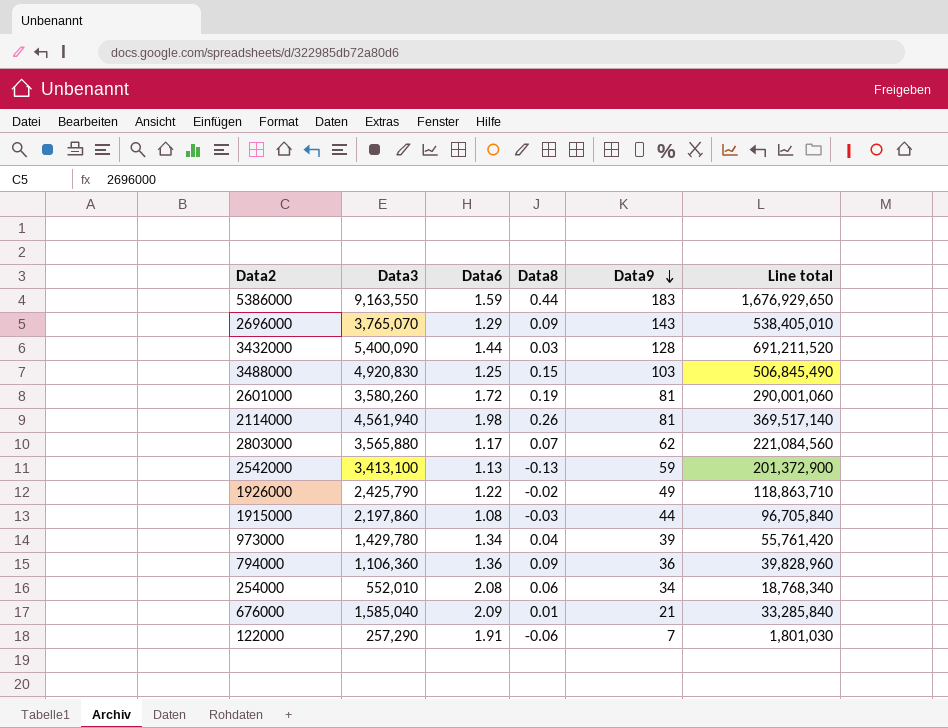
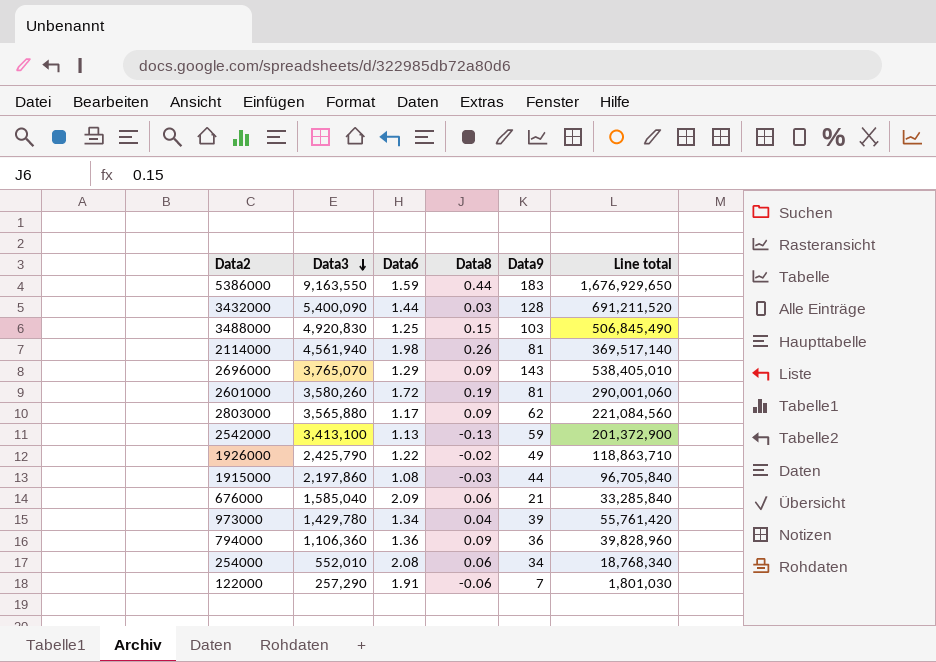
row order: Data9 descending -> Data3 descending
2803000 | Data8: 0.07 -> 0.09
676000 | Data8: 0.01 -> 0.06

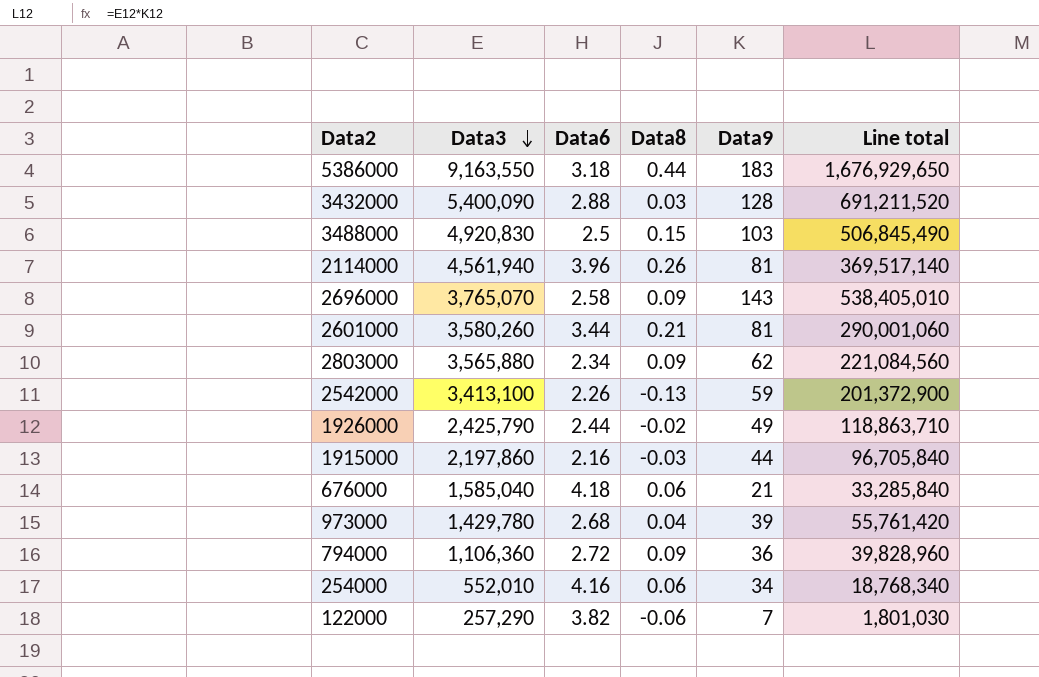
5386000 | Data6: 1.59 -> 3.18
3432000 | Data6: 1.44 -> 2.88
3488000 | Data6: 1.25 -> 2.5
2114000 | Data6: 1.98 -> 3.96
2696000 | Data6: 1.29 -> 2.58
2601000 | Data6: 1.72 -> 3.44
2601000 | Data8: 0.19 -> 0.21
2803000 | Data6: 1.17 -> 2.34
2542000 | Data6: 1.13 -> 2.26
1926000 | Data6: 1.22 -> 2.44
1915000 | Data6: 1.08 -> 2.16
676000 | Data6: 2.09 -> 4.18
973000 | Data6: 1.34 -> 2.68
794000 | Data6: 1.36 -> 2.72
254000 | Data6: 2.08 -> 4.16
122000 | Data6: 1.91 -> 3.82

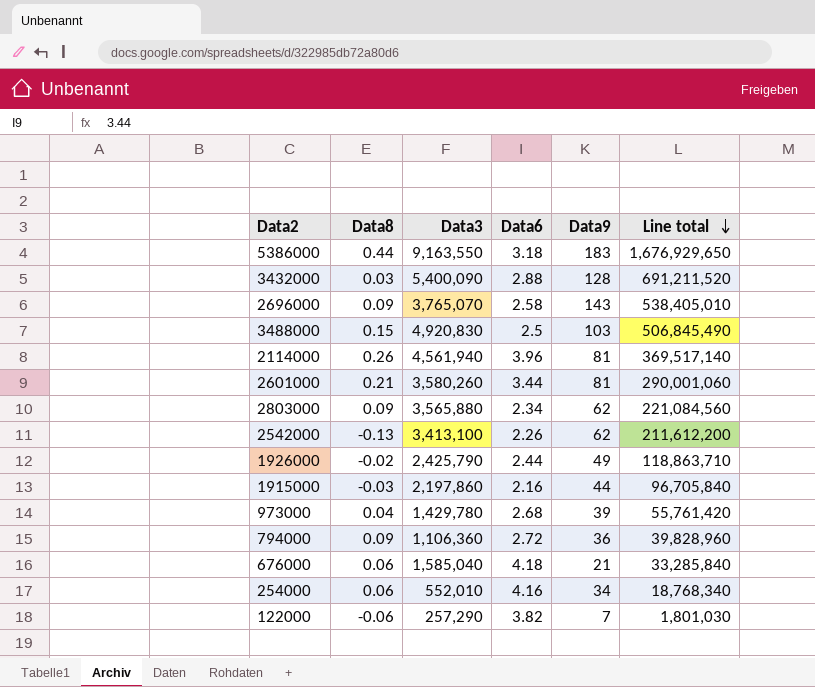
row order: Data3 descending -> Line total descending
column Data8 | position: 4 -> 2
2542000 | Data9: 59 -> 62
2542000 | Line total: 201,372,900 -> 211,612,200

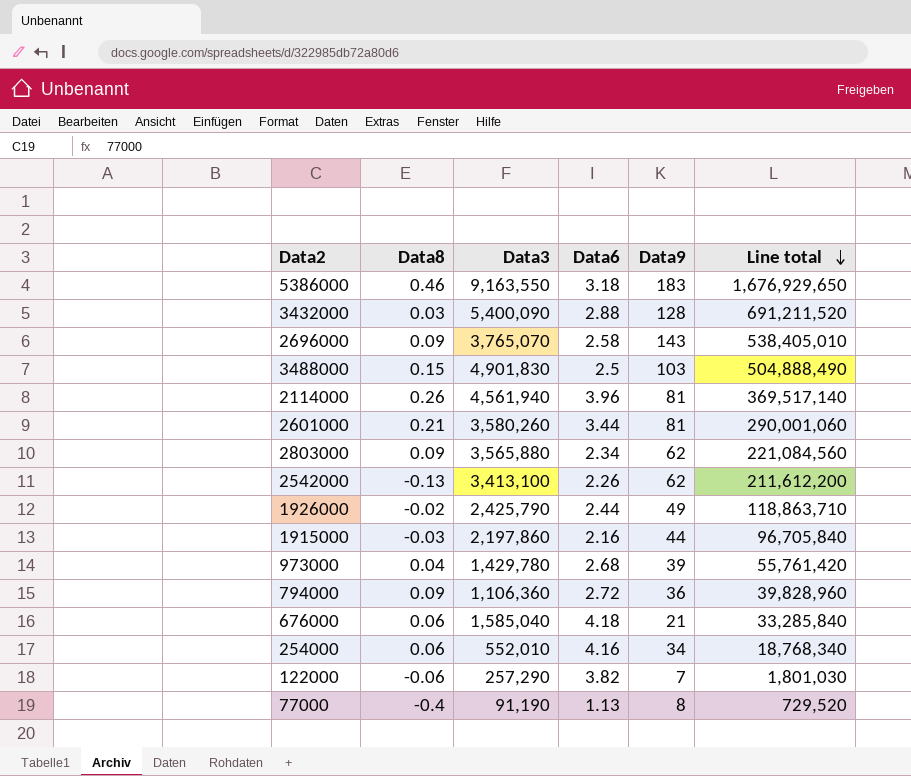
5386000 | Data8: 0.44 -> 0.46
3488000 | Data3: 4,920,830 -> 4,901,830
3488000 | Line total: 506,845,490 -> 504,888,490
row 77000: none -> -0.4 | 91,190 | 1.13 | 8 | 729,520

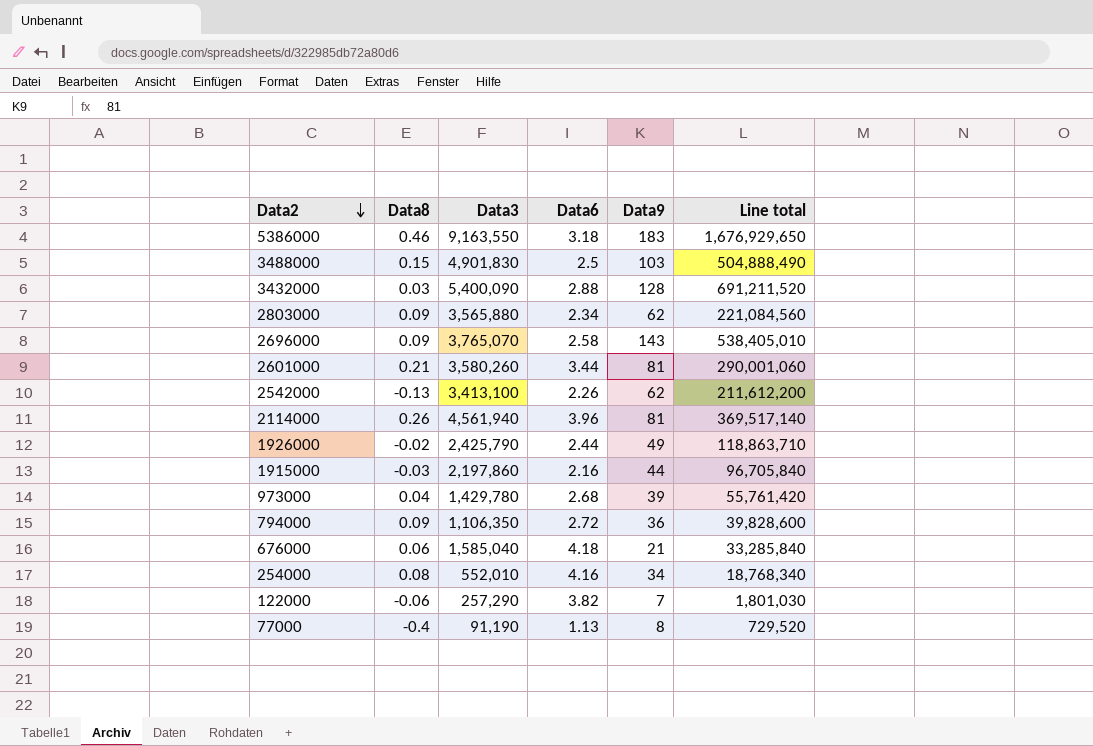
row order: Line total descending -> Data2 descending
794000 | Data3: 1,106,360 -> 1,106,350
794000 | Line total: 39,828,960 -> 39,828,600
254000 | Data8: 0.06 -> 0.08

